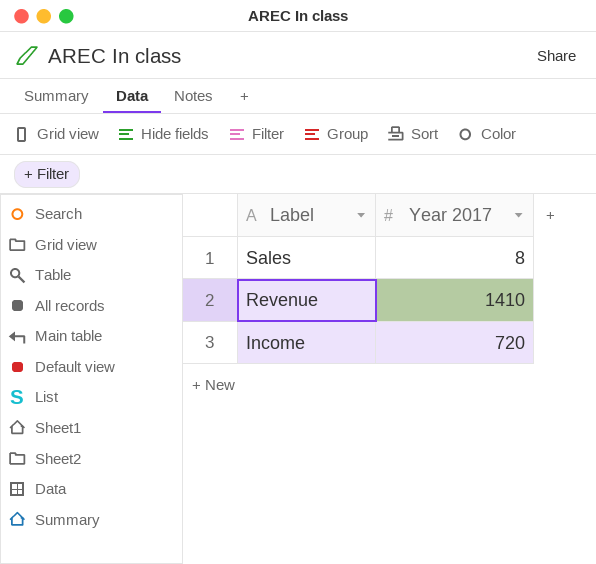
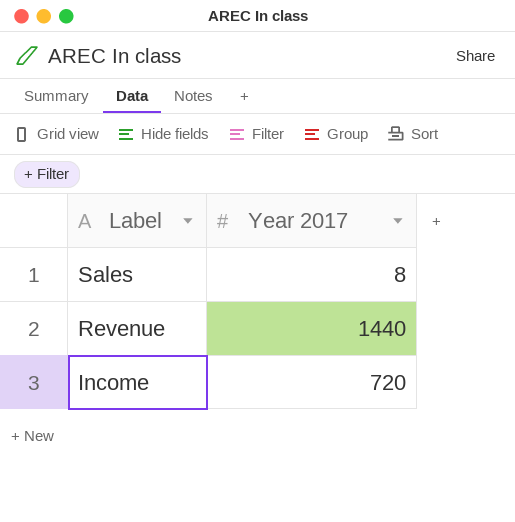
Revenue | Year 2017: 1410 -> 1440

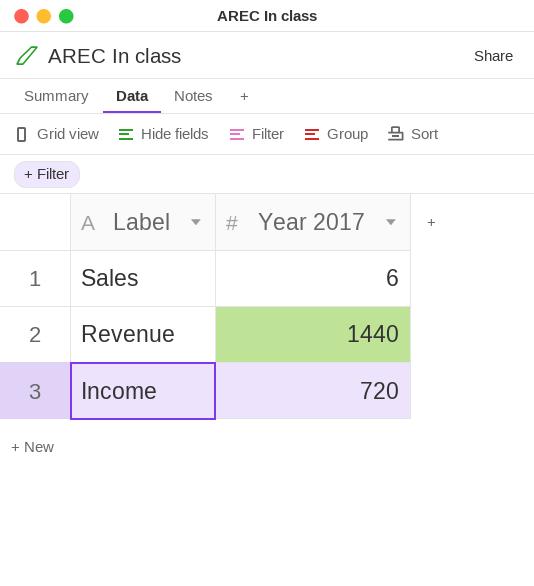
Sales | Year 2017: 8 -> 6

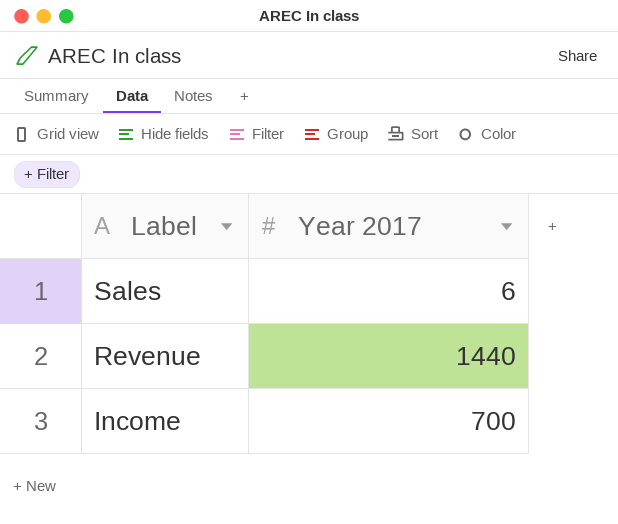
Income | Year 2017: 720 -> 700

